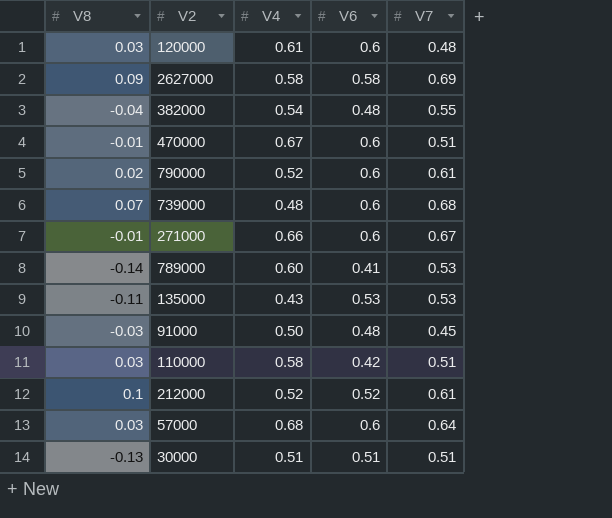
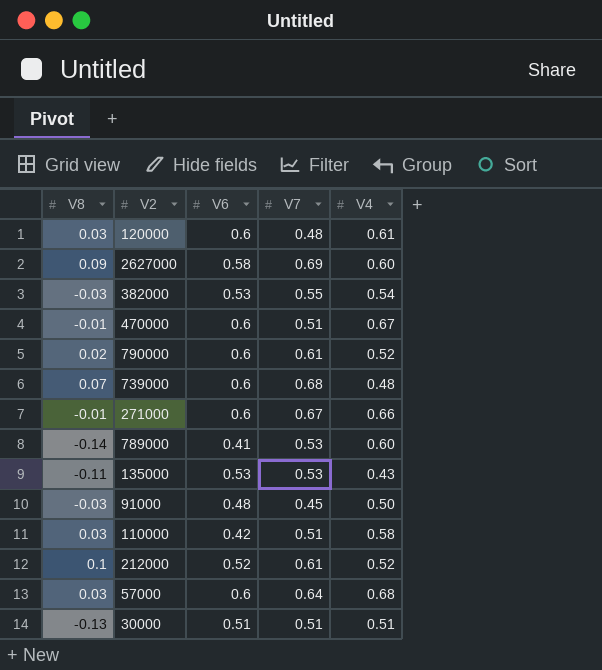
column V4 | position: 3 -> 5
2627000 | V4: 0.58 -> 0.60
382000 | V8: -0.04 -> -0.03
382000 | V6: 0.48 -> 0.53

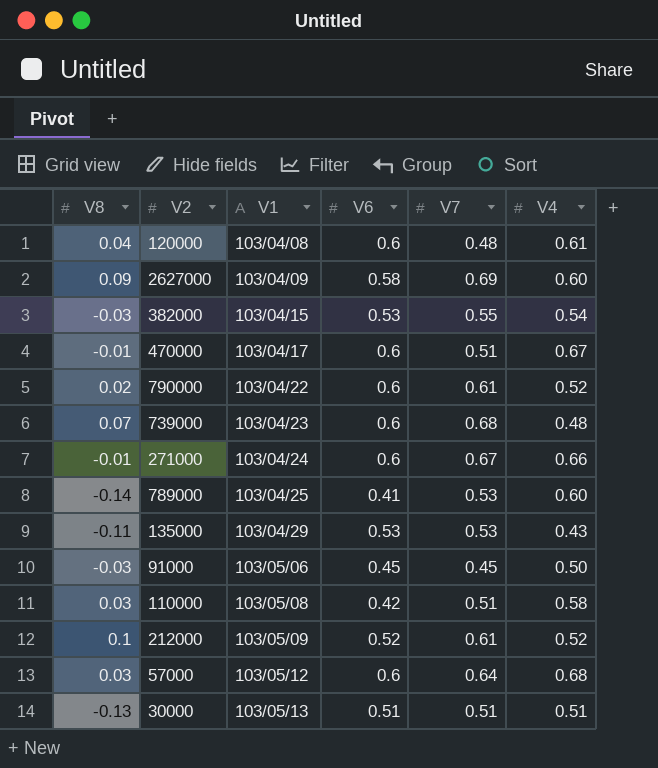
column V1 | position: none -> 3
120000 | V8: 0.03 -> 0.04
91000 | V6: 0.48 -> 0.45

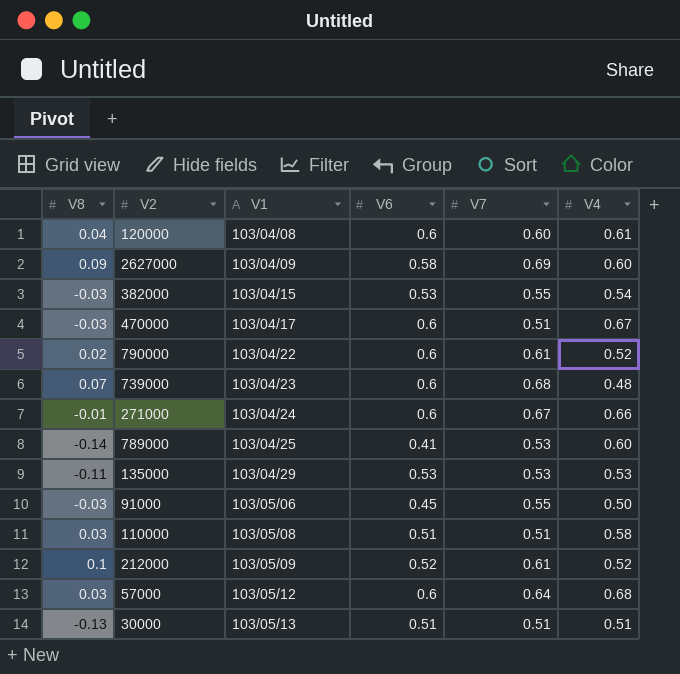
120000 | V7: 0.48 -> 0.60
470000 | V8: -0.01 -> -0.03
135000 | V4: 0.43 -> 0.53
91000 | V7: 0.45 -> 0.55
110000 | V6: 0.42 -> 0.51

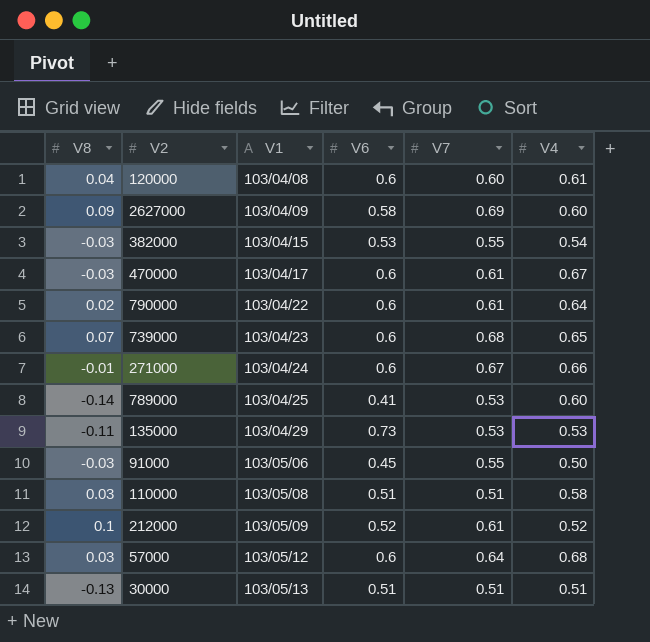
470000 | V7: 0.51 -> 0.61
790000 | V4: 0.52 -> 0.64
739000 | V4: 0.48 -> 0.65
135000 | V6: 0.53 -> 0.73

